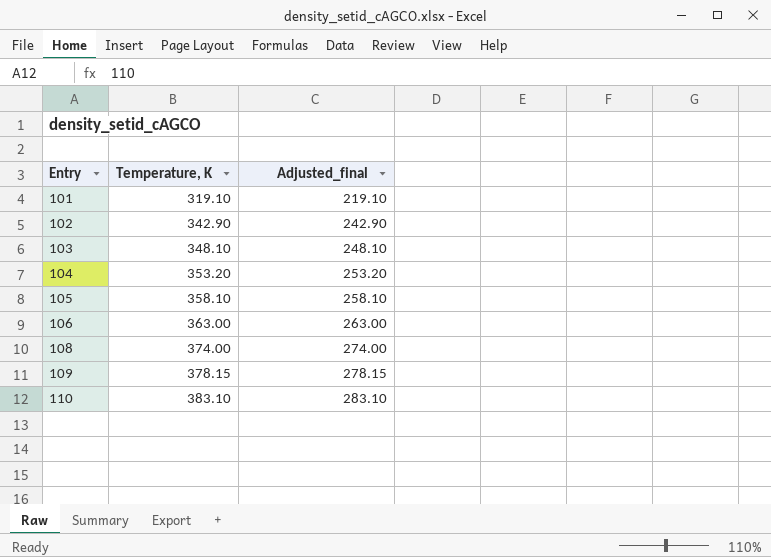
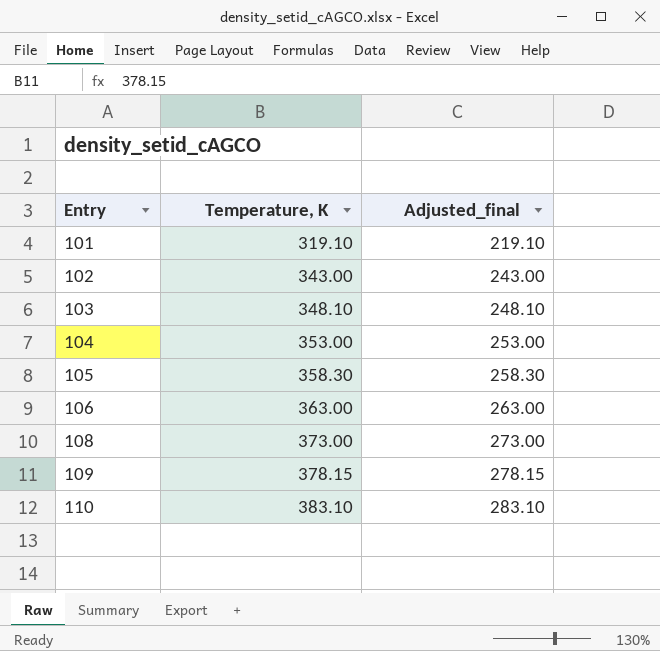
102 | Temperature, K: 342.90 -> 343.00
102 | Adjusted_final: 242.90 -> 243.00
104 | Temperature, K: 353.20 -> 353.00
104 | Adjusted_final: 253.20 -> 253.00
105 | Temperature, K: 358.10 -> 358.30
105 | Adjusted_final: 258.10 -> 258.30
108 | Temperature, K: 374.00 -> 373.00
108 | Adjusted_final: 274.00 -> 273.00

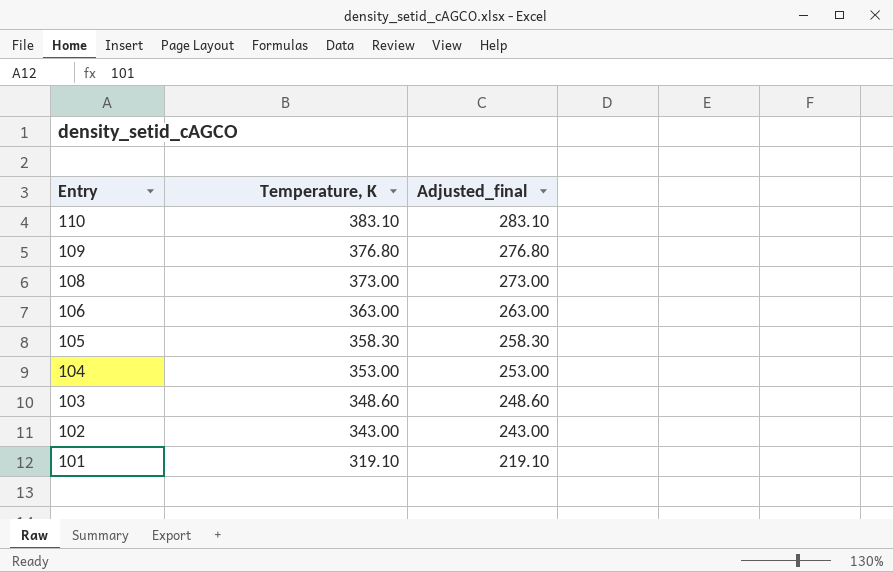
row order: Entry ascending -> Entry descending
109 | Temperature, K: 378.15 -> 376.80
109 | Adjusted_final: 278.15 -> 276.80
103 | Temperature, K: 348.10 -> 348.60
103 | Adjusted_final: 248.10 -> 248.60

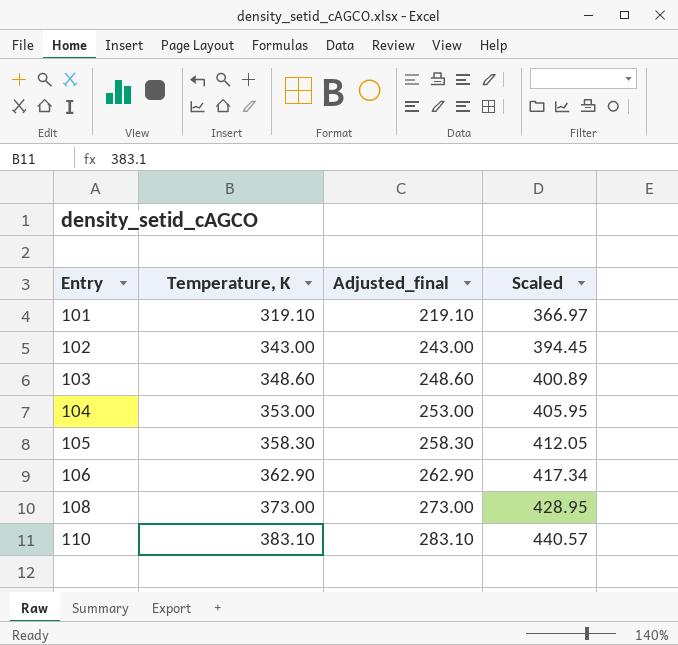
row order: Entry descending -> Entry ascending
column Scaled | formula: none -> [Temperature, K] * 1.15
row 109: 376.80 | 276.80 -> none
106 | Temperature, K: 363.00 -> 362.90
106 | Adjusted_final: 263.00 -> 262.90

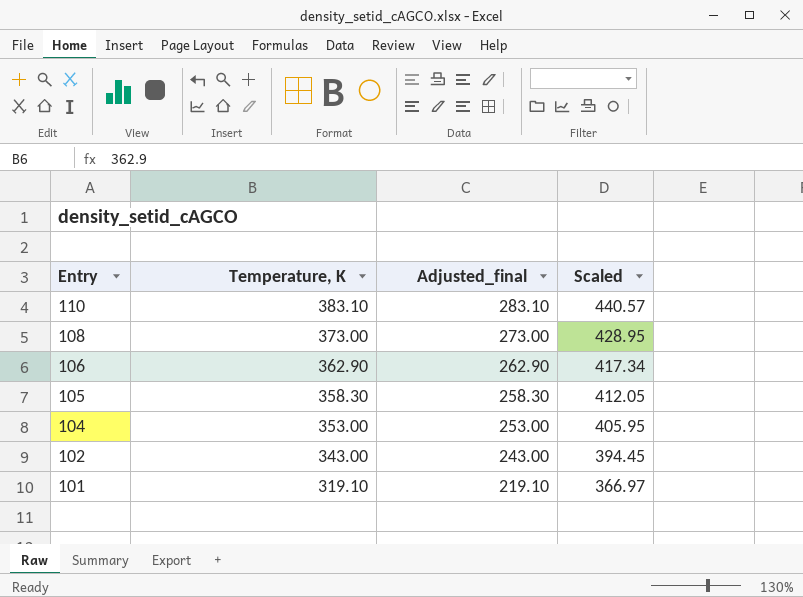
row order: Entry ascending -> Entry descending
row 103: 348.60 | 248.60 | 400.89 -> none

